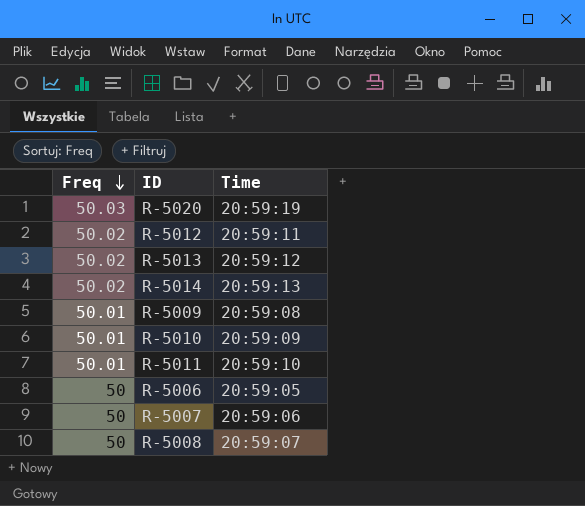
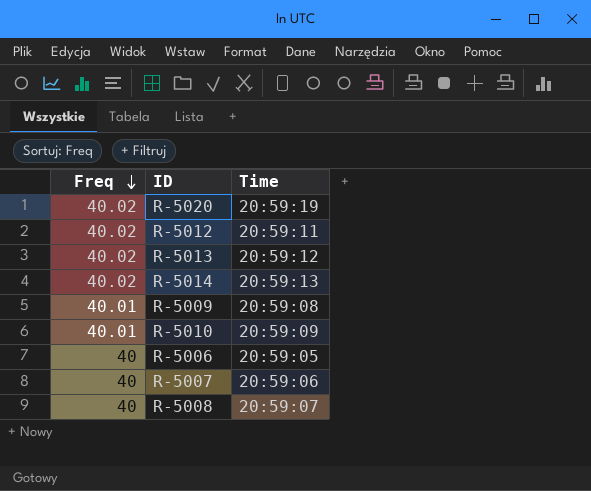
row R-5011: 50.01 | 20:59:10 -> none
R-5020 | Freq: 50.03 -> 40.02
R-5012 | Freq: 50.02 -> 40.02
R-5013 | Freq: 50.02 -> 40.02
R-5014 | Freq: 50.02 -> 40.02
R-5009 | Freq: 50.01 -> 40.01
R-5010 | Freq: 50.01 -> 40.01
R-5006 | Freq: 50 -> 40
R-5007 | Freq: 50 -> 40
R-5008 | Freq: 50 -> 40

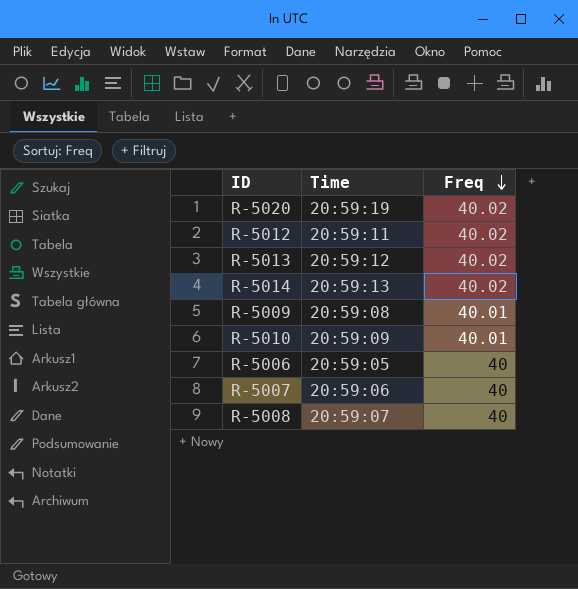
column Freq | position: 1 -> 3

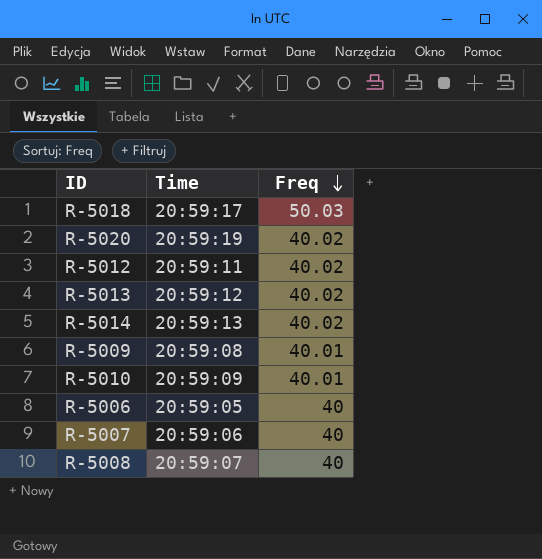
row R-5018: none -> 20:59:17 | 50.03

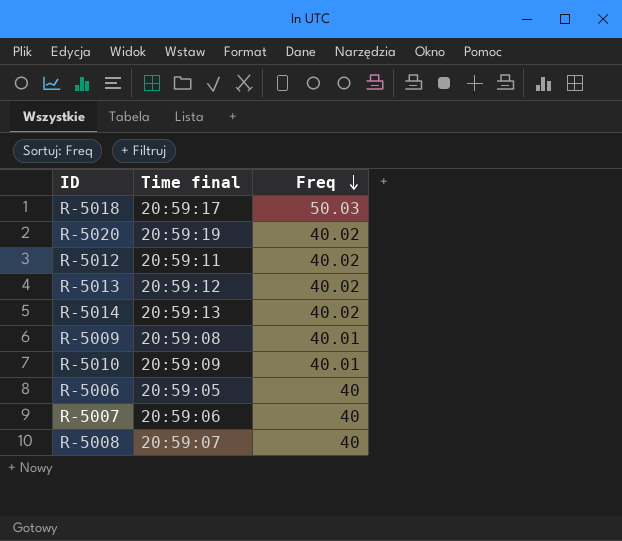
column name: Time -> Time final

